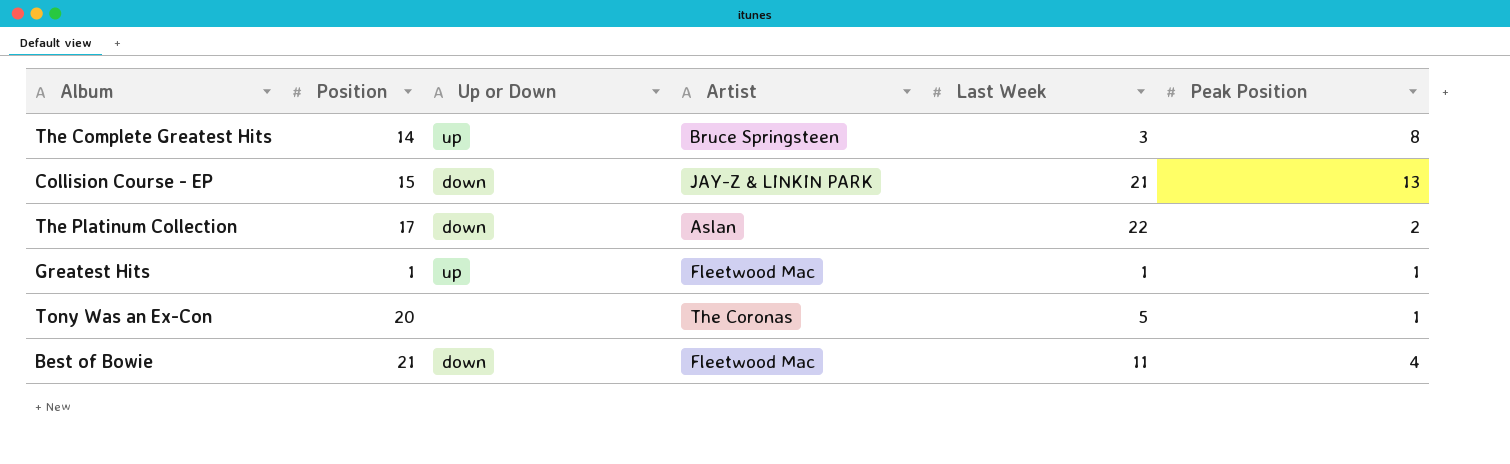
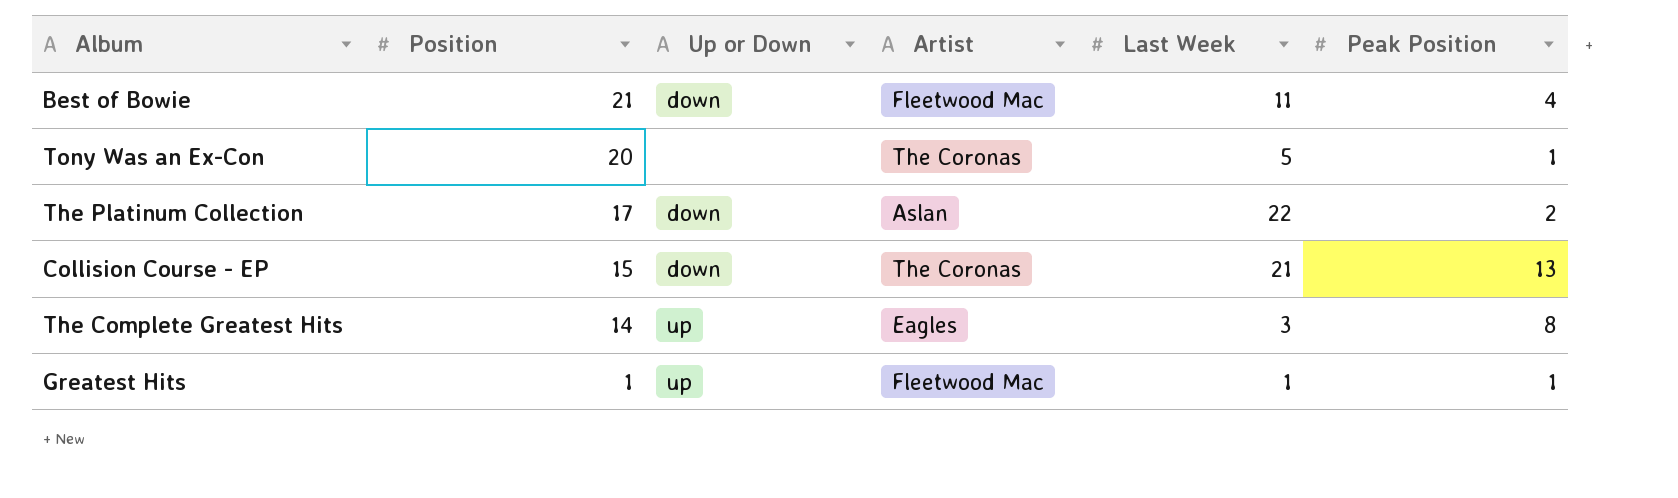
row order: none -> Position descending
Collision Course - EP | Artist: JAY-Z & LINKIN PARK -> The Coronas
The Complete Greatest Hits | Artist: Bruce Springsteen -> Eagles

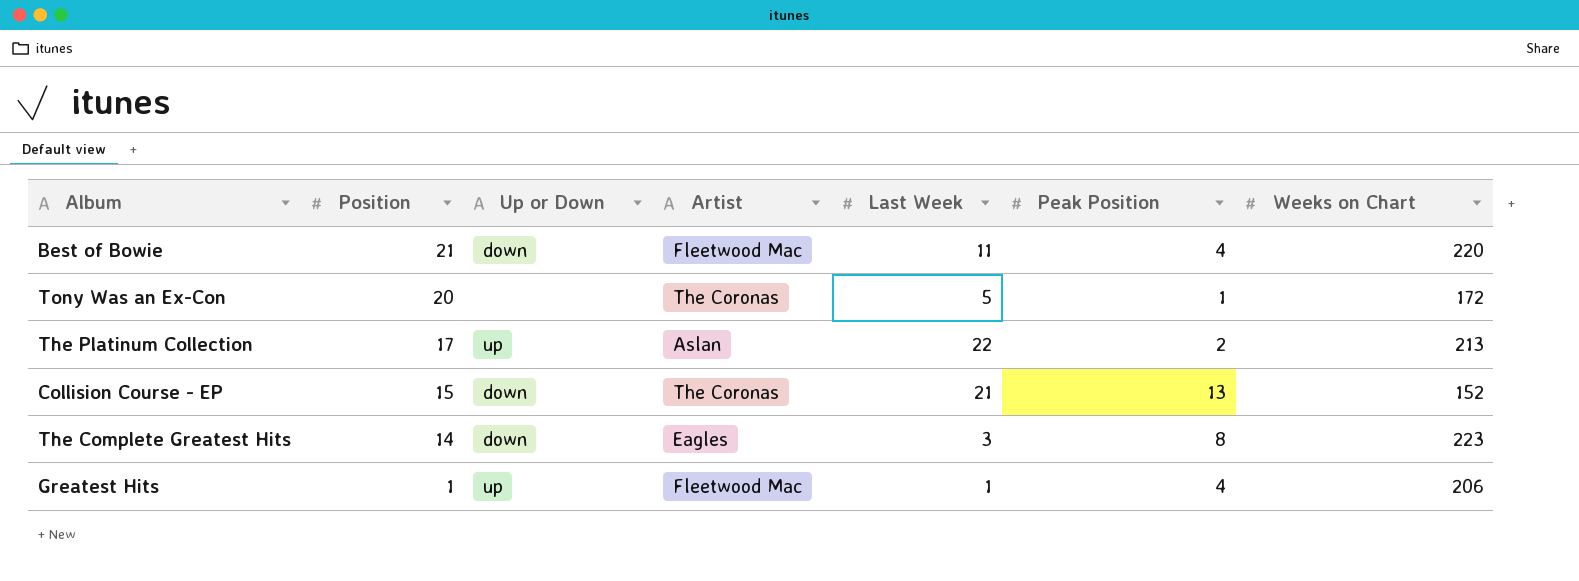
column Weeks on Chart | position: none -> 7
The Platinum Collection | Up or Down: down -> up
The Complete Greatest Hits | Up or Down: up -> down
Greatest Hits | Peak Position: 1 -> 4

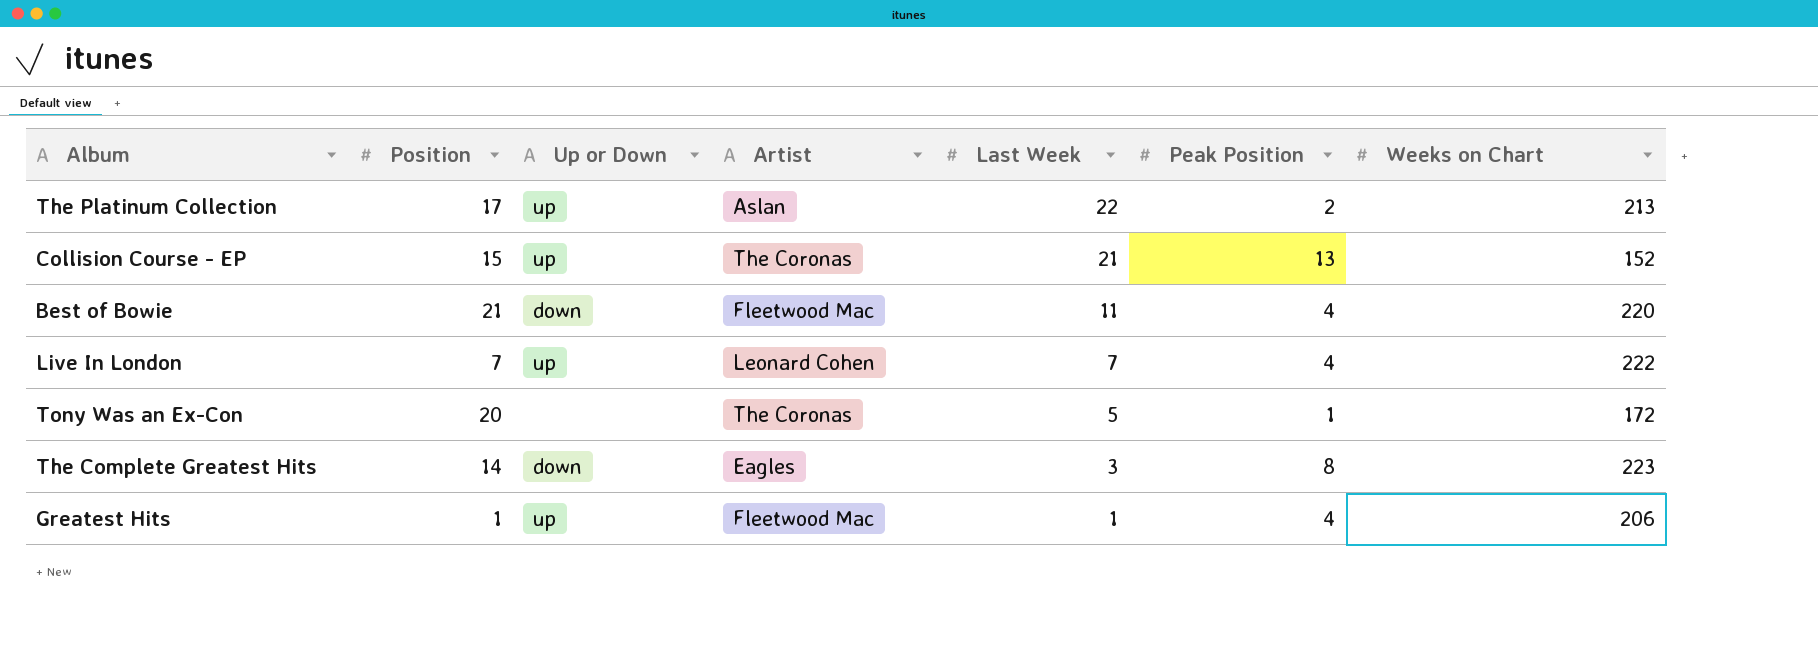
row order: Position descending -> Last Week descending
Collision Course - EP | Up or Down: down -> up
row Live In London: none -> 7 | up | Leonard Cohen | 7 | 4 | 222

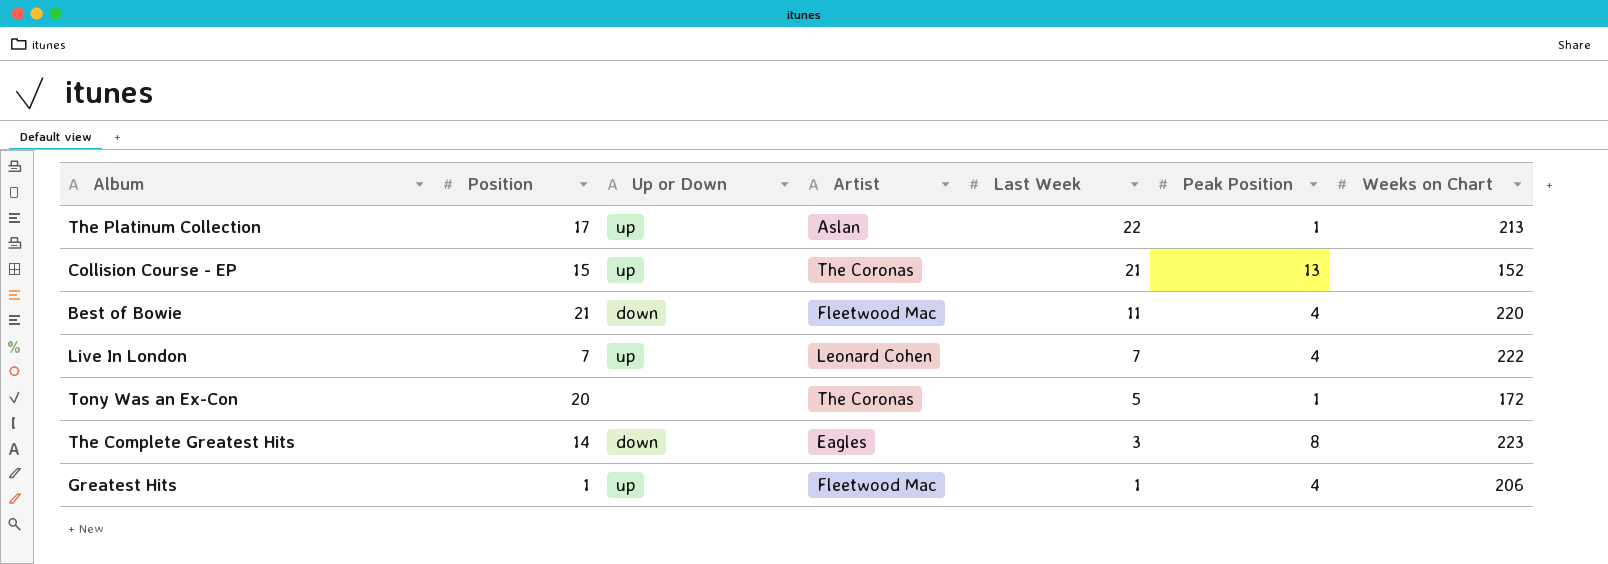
The Platinum Collection | Peak Position: 2 -> 1

